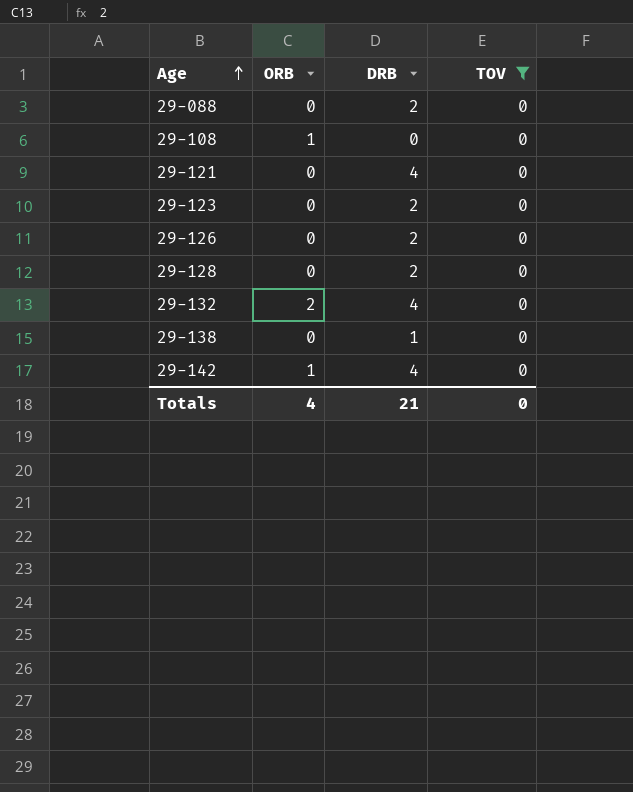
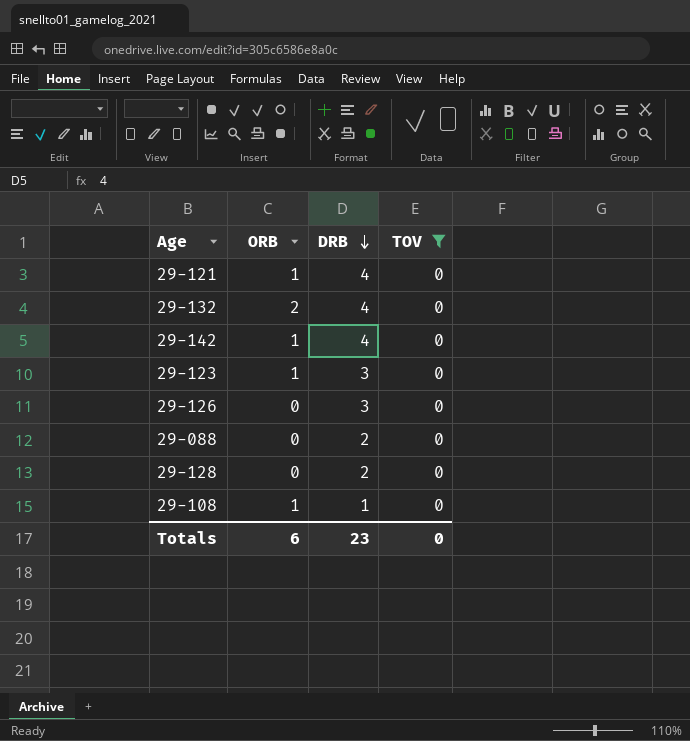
row order: Age ascending -> DRB descending
row 29-138: 0 | 1 | 0 -> none
29-121 | ORB: 0 -> 1
29-123 | ORB: 0 -> 1
29-123 | DRB: 2 -> 3
29-126 | DRB: 2 -> 3
29-108 | DRB: 0 -> 1
Totals | ORB: 4 -> 6
Totals | DRB: 21 -> 23

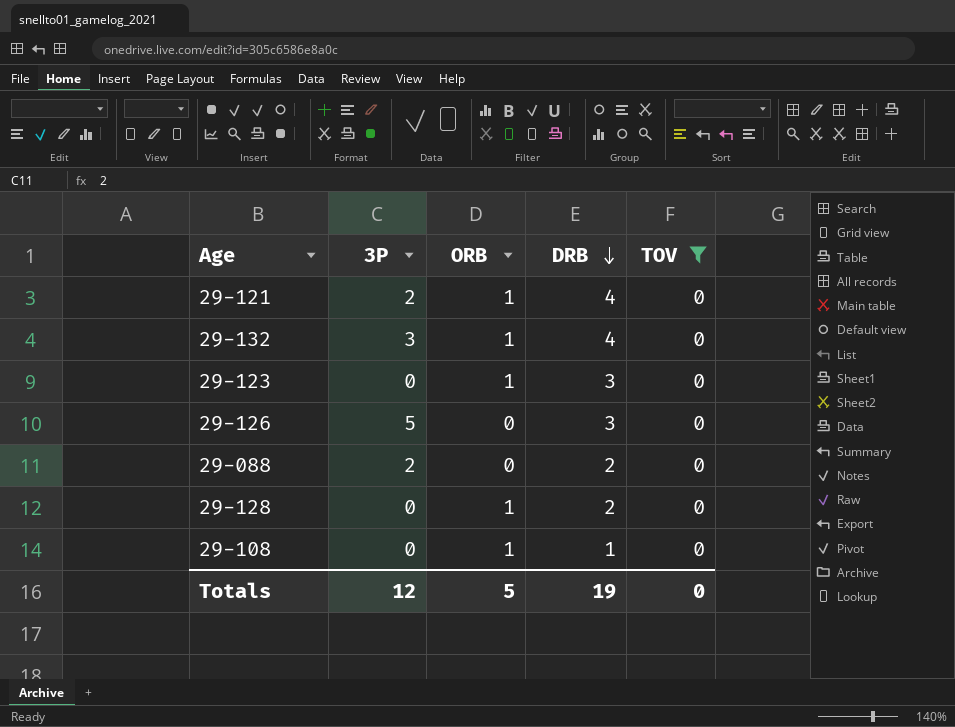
column 3P | position: none -> 2
row 29-142: 1 | 4 | 0 -> none
29-132 | ORB: 2 -> 1
29-128 | ORB: 0 -> 1
Totals | ORB: 6 -> 5
Totals | DRB: 23 -> 19

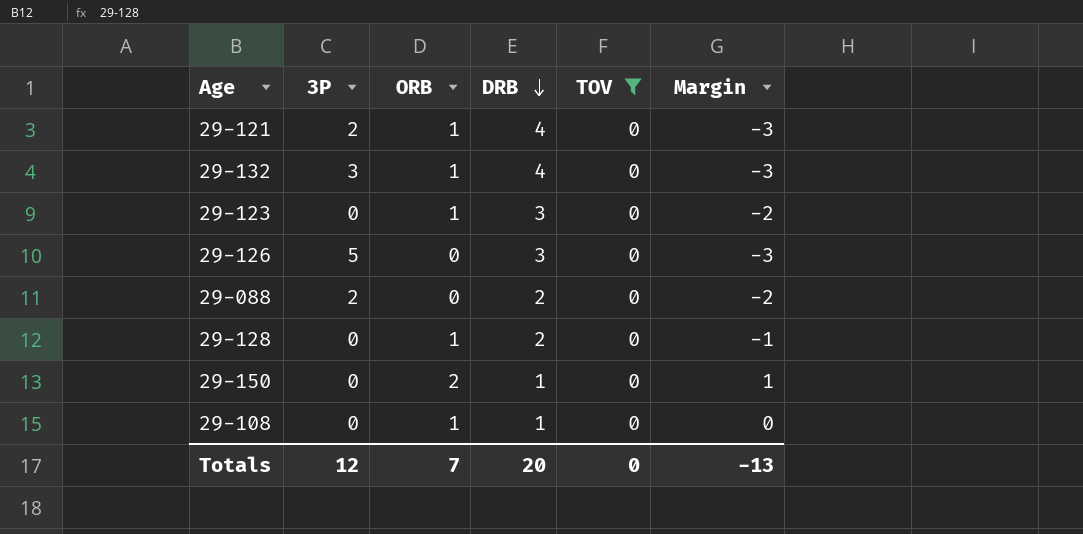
column Margin | formula: none -> [ORB] - [DRB]
row 29-150: none -> 0 | 2 | 1 | 0 | 1
Totals | ORB: 5 -> 7
Totals | DRB: 19 -> 20

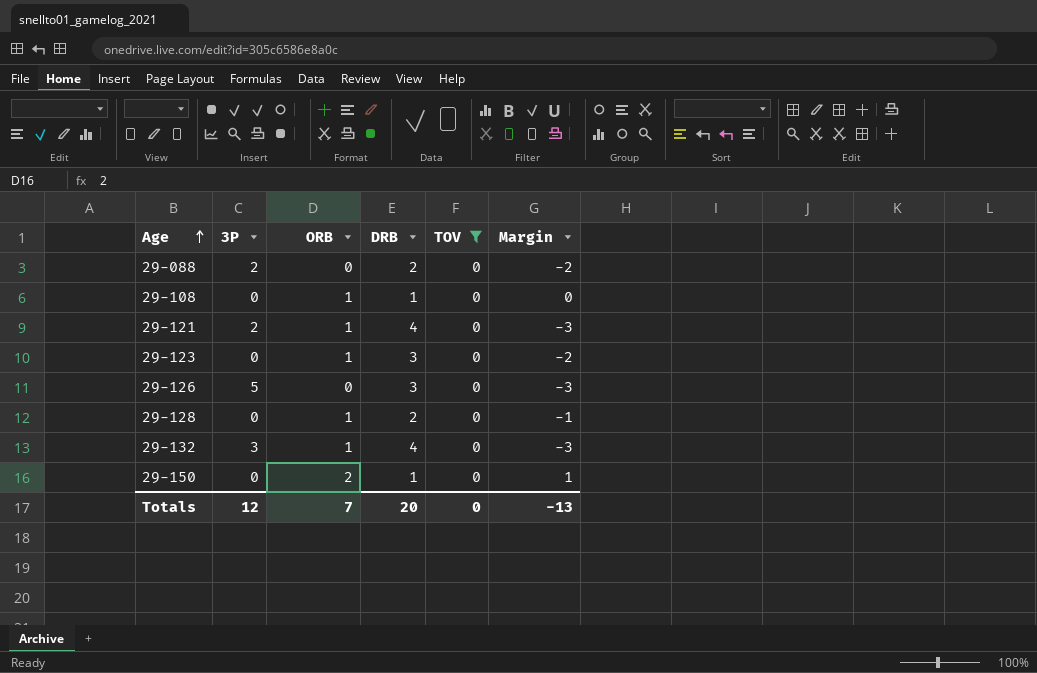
row order: DRB descending -> Age ascending

